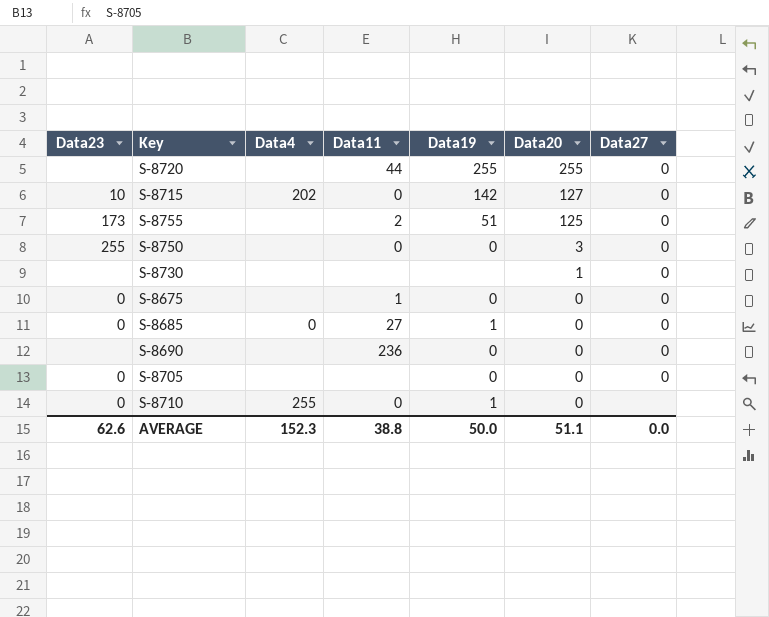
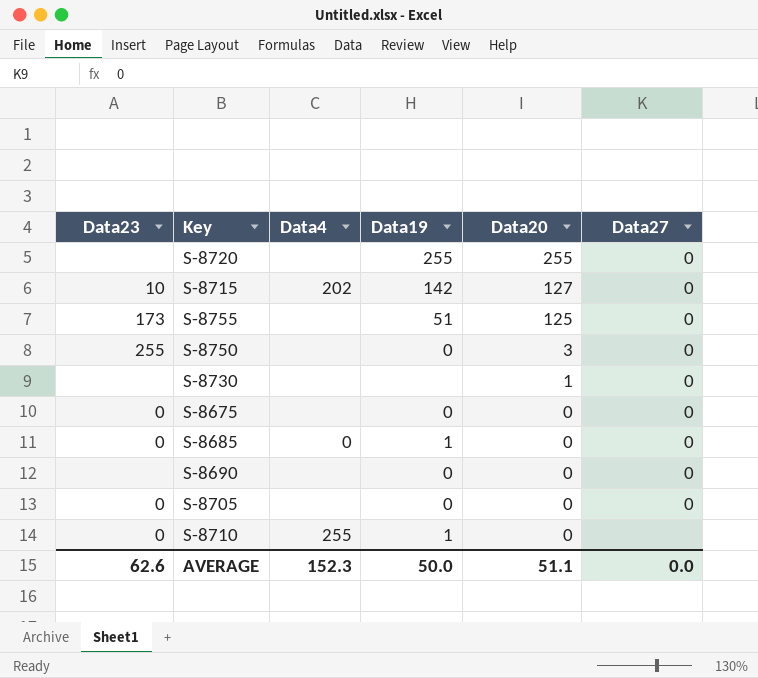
column Data11 | position: 4 -> none

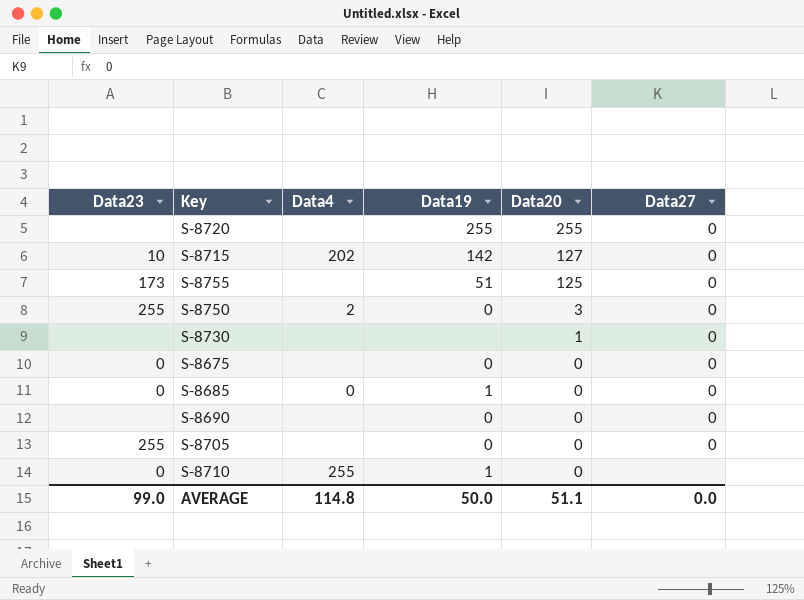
S-8750 | Data4: none -> 2
S-8705 | Data23: 0 -> 255
AVERAGE | Data23: 62.6 -> 99.0
AVERAGE | Data4: 152.3 -> 114.8

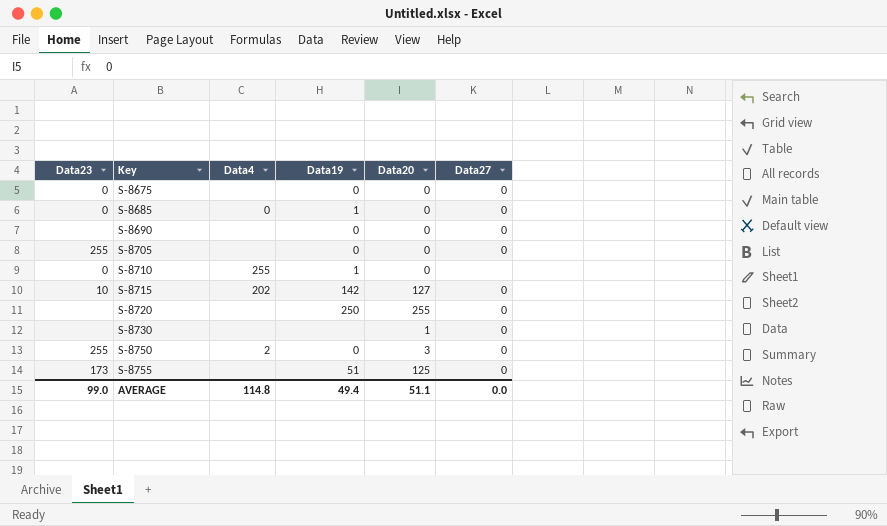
row order: Data20 descending -> Key ascending
S-8720 | Data19: 255 -> 250
AVERAGE | Data19: 50.0 -> 49.4

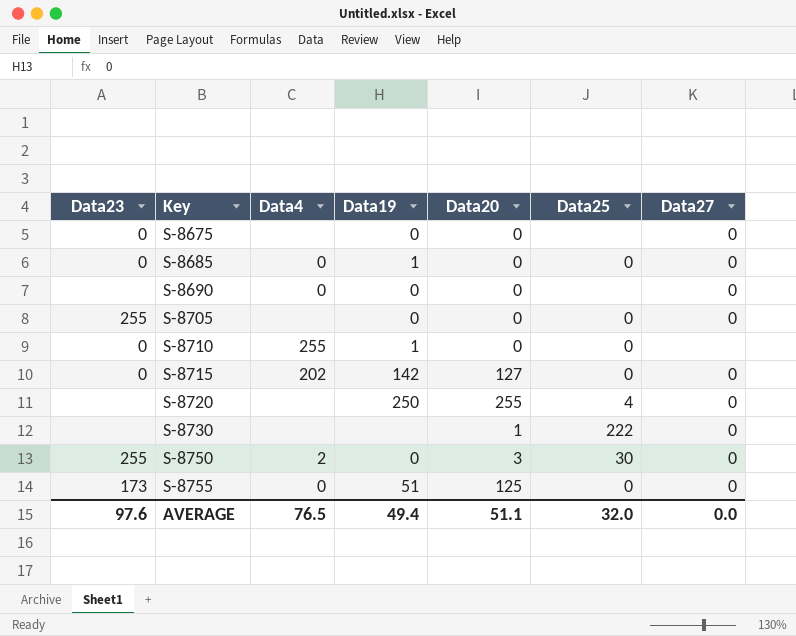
column Data25 | position: none -> 6
S-8690 | Data4: none -> 0
S-8715 | Data23: 10 -> 0
S-8755 | Data4: none -> 0
AVERAGE | Data23: 99.0 -> 97.6
AVERAGE | Data4: 114.8 -> 76.5

